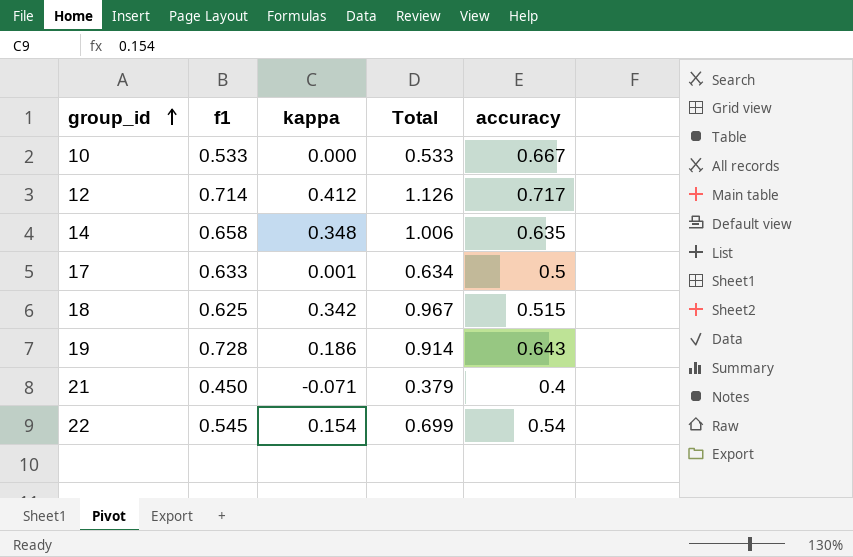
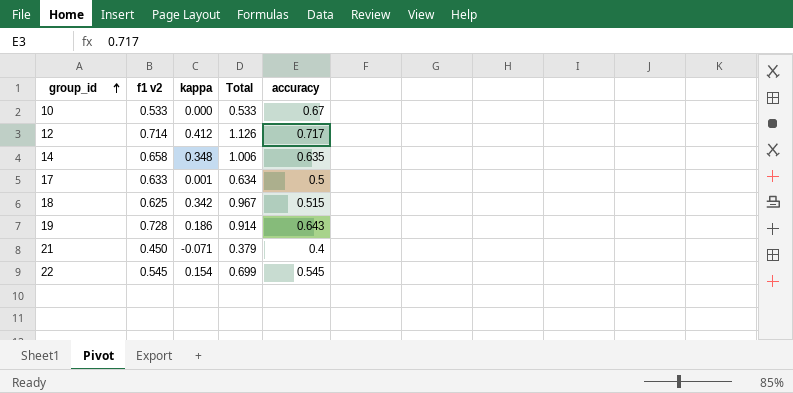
column name: f1 -> f1 v2
10 | accuracy: 0.667 -> 0.67
22 | accuracy: 0.54 -> 0.545

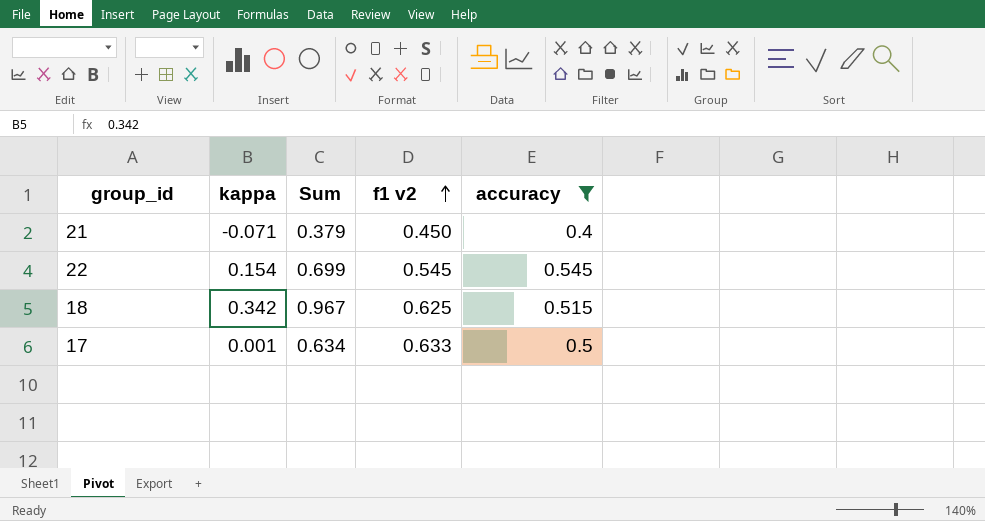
filter: none -> accuracy <= 0.545
row order: group_id ascending -> f1 v2 ascending
column name: Total -> Sum
column f1 v2 | position: 2 -> 4

